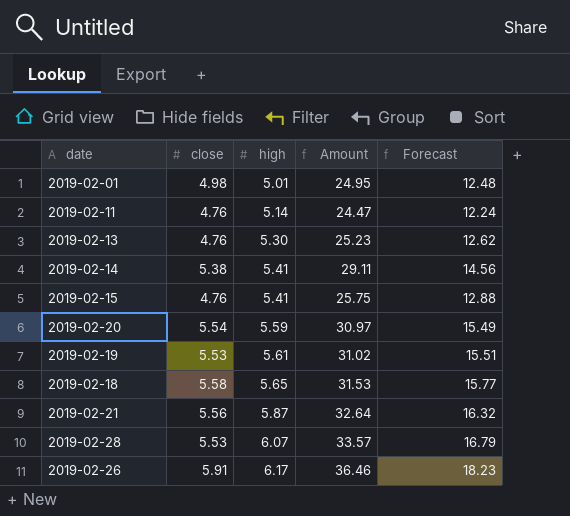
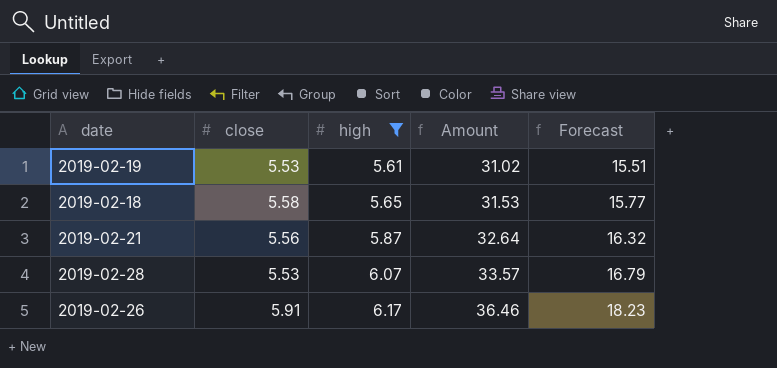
filter: none -> high >= 5.61

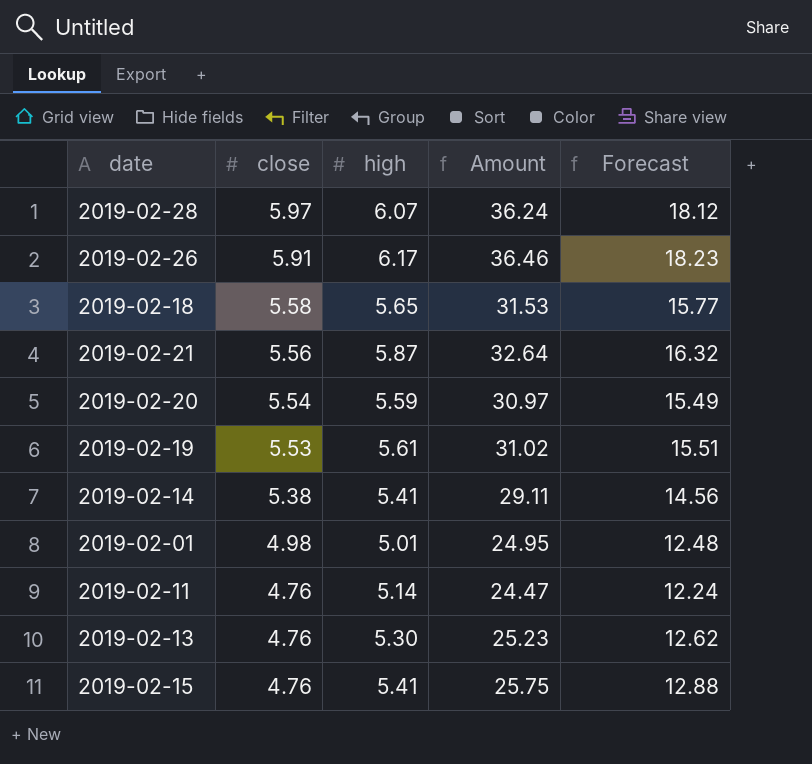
filter: high >= 5.61 -> none
row order: high ascending -> close descending
2019-02-28 | close: 5.53 -> 5.97
2019-02-28 | Amount: 33.57 -> 36.24
2019-02-28 | Forecast: 16.79 -> 18.12

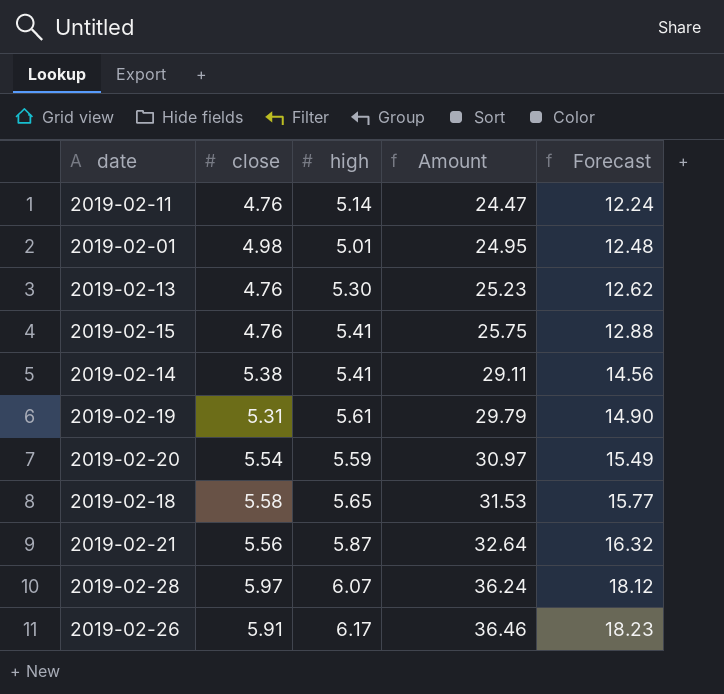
row order: close descending -> Amount ascending
2019-02-19 | close: 5.53 -> 5.31
2019-02-19 | Amount: 31.02 -> 29.79
2019-02-19 | Forecast: 15.51 -> 14.90

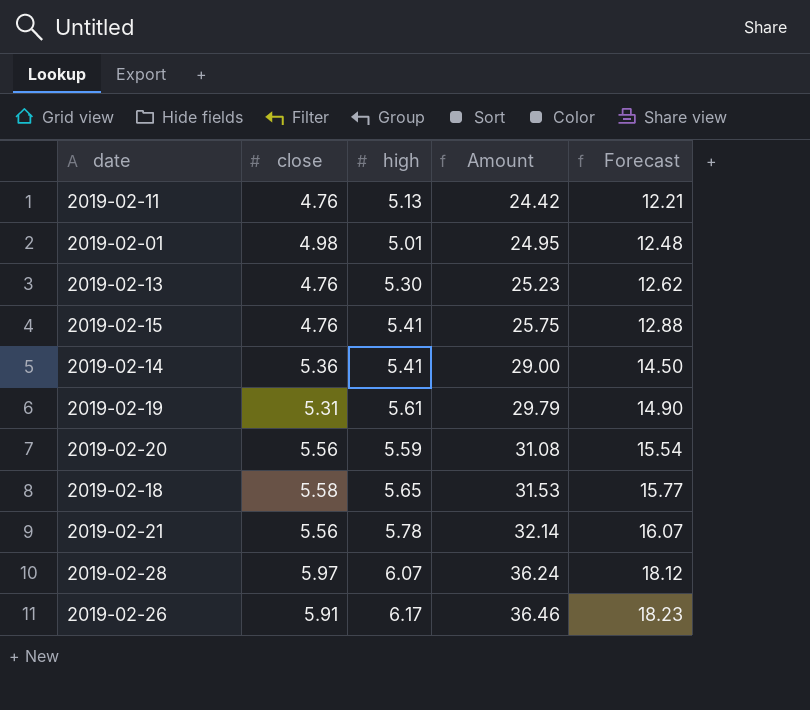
2019-02-11 | high: 5.14 -> 5.13
2019-02-11 | Amount: 24.47 -> 24.42
2019-02-11 | Forecast: 12.24 -> 12.21
2019-02-14 | close: 5.38 -> 5.36
2019-02-14 | Amount: 29.11 -> 29.00
2019-02-14 | Forecast: 14.56 -> 14.50
2019-02-20 | close: 5.54 -> 5.56
2019-02-20 | Amount: 30.97 -> 31.08
2019-02-20 | Forecast: 15.49 -> 15.54
2019-02-21 | high: 5.87 -> 5.78
2019-02-21 | Amount: 32.64 -> 32.14
2019-02-21 | Forecast: 16.32 -> 16.07

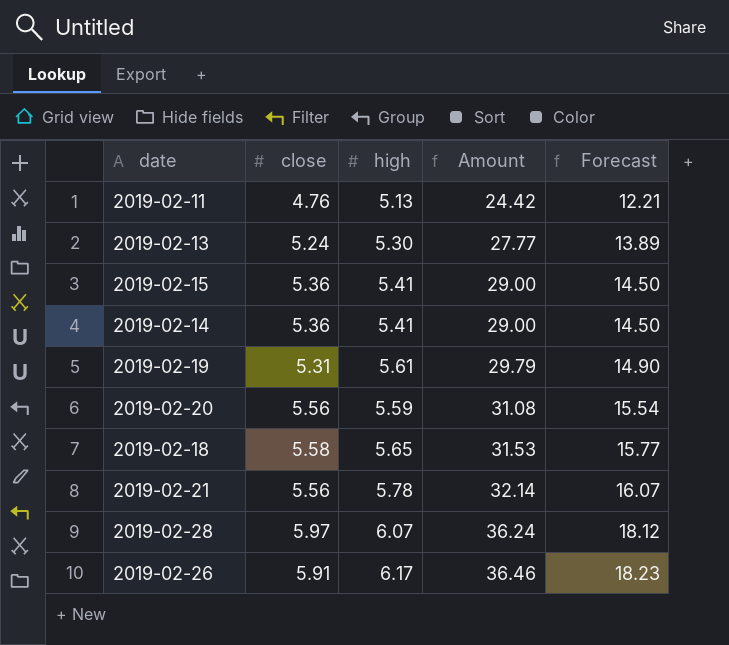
row 2019-02-01: 4.98 | 5.01 | 24.95 | 12.48 -> none
2019-02-13 | close: 4.76 -> 5.24
2019-02-13 | Amount: 25.23 -> 27.77
2019-02-13 | Forecast: 12.62 -> 13.89
2019-02-15 | close: 4.76 -> 5.36
2019-02-15 | Amount: 25.75 -> 29.00
2019-02-15 | Forecast: 12.88 -> 14.50

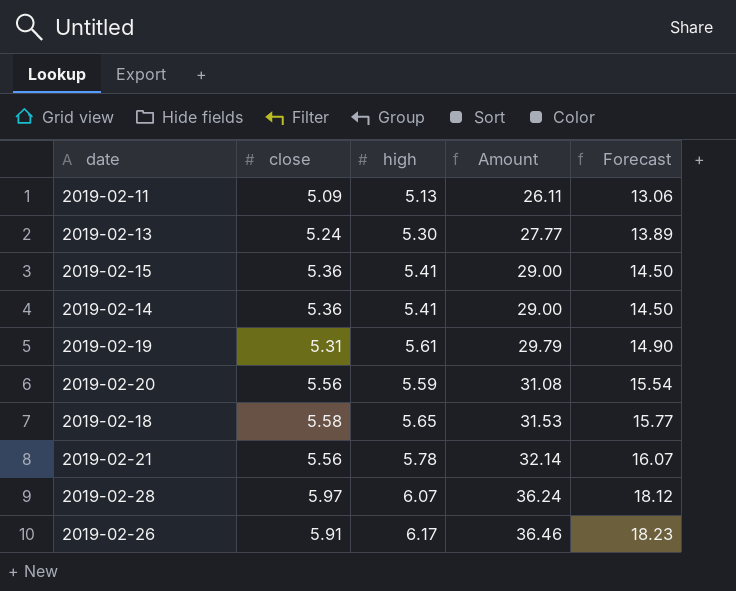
2019-02-11 | close: 4.76 -> 5.09
2019-02-11 | Amount: 24.42 -> 26.11
2019-02-11 | Forecast: 12.21 -> 13.06

